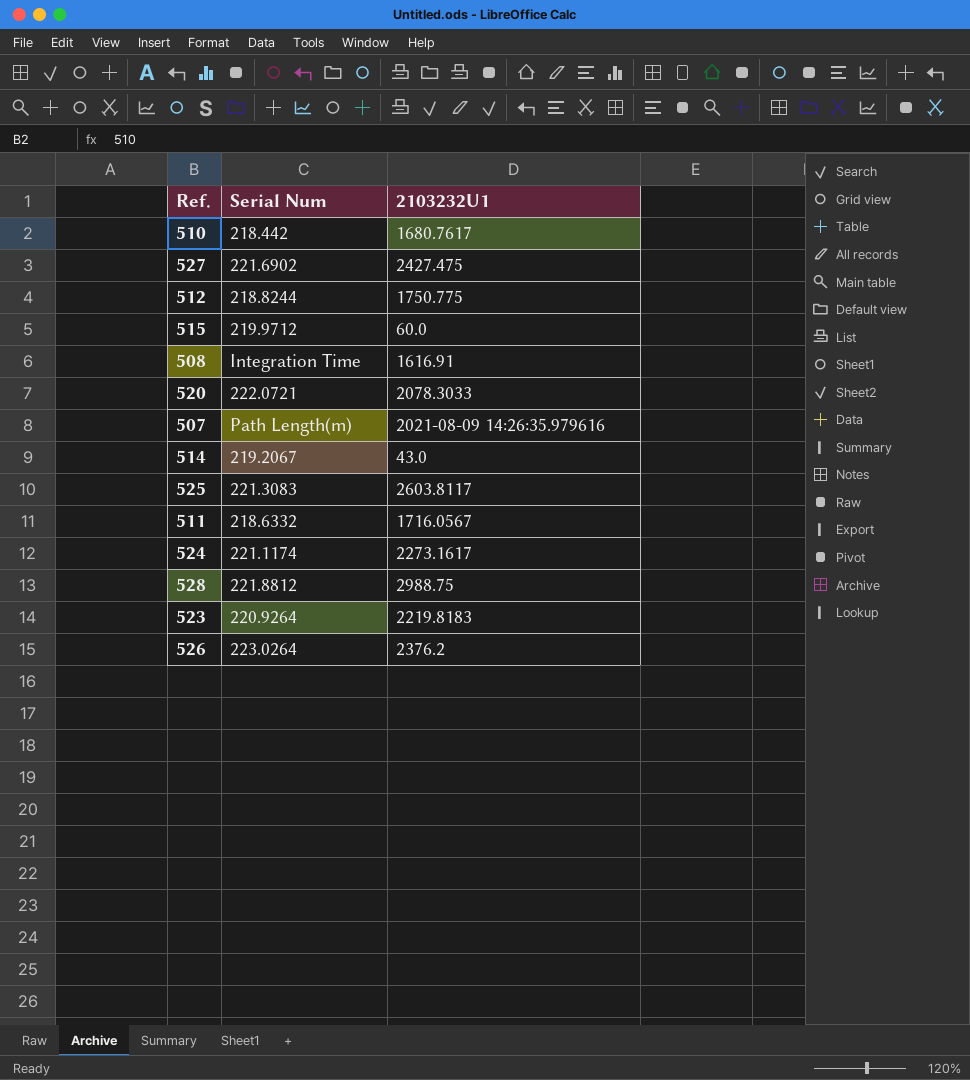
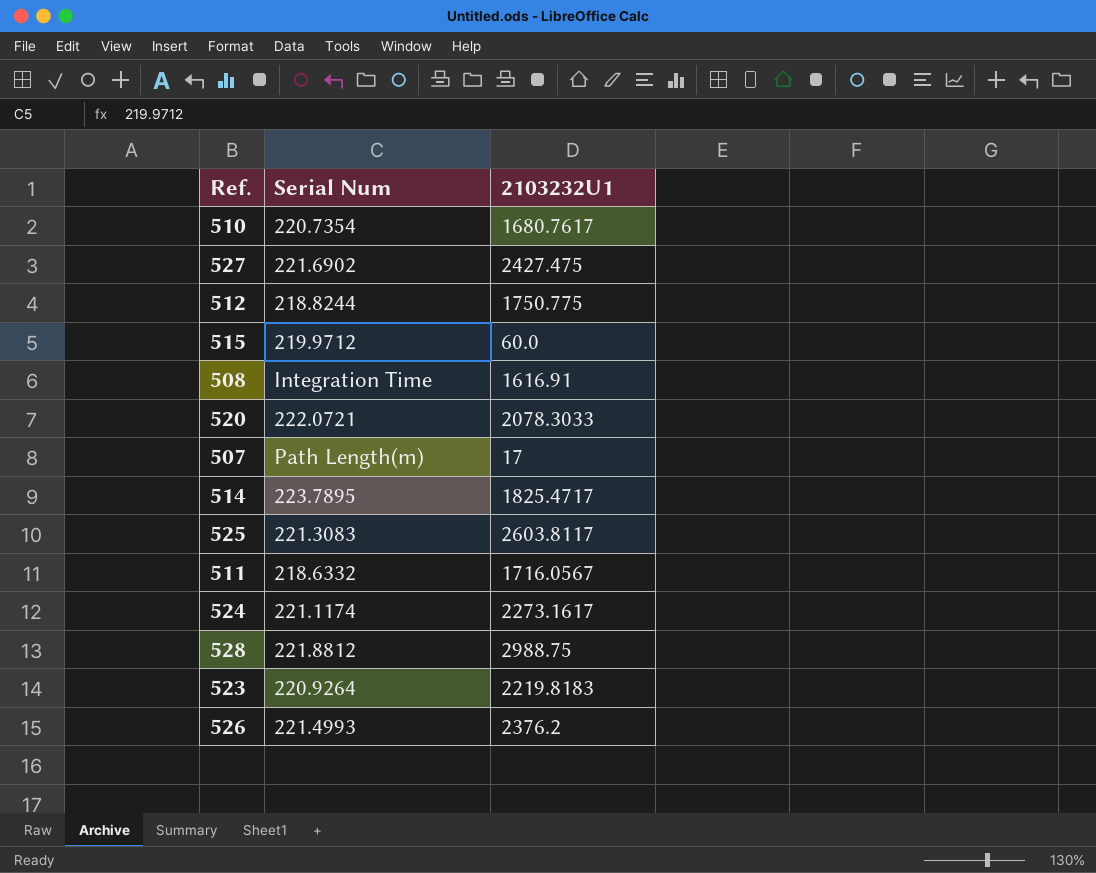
510 | Serial Num: 218.442 -> 220.7354
507 | 2103232U1: 2021-08-09 14:26:35.979616 -> 17
514 | Serial Num: 219.2067 -> 223.7895
514 | 2103232U1: 43.0 -> 1825.4717
526 | Serial Num: 223.0264 -> 221.4993

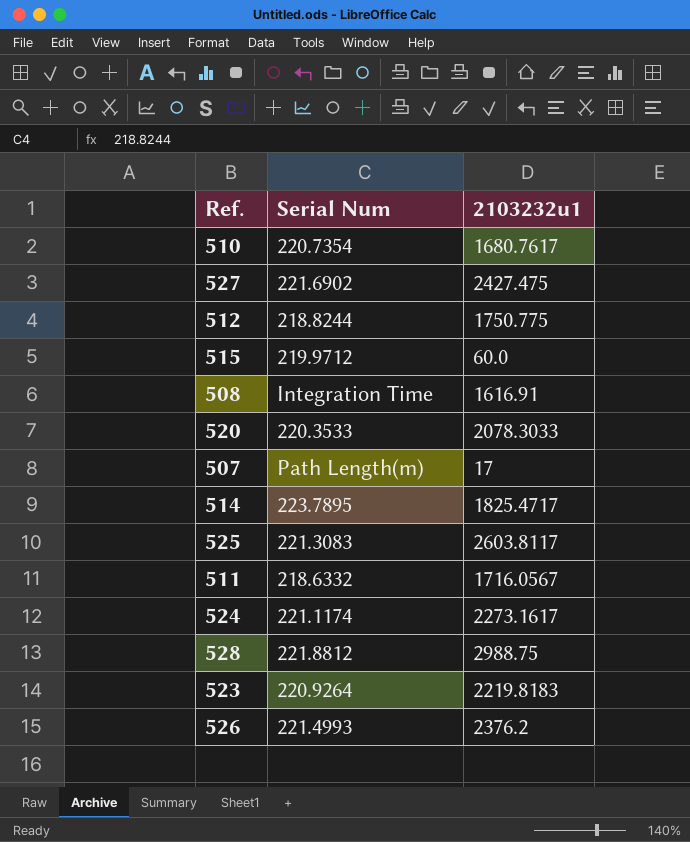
column name: 2103232U1 -> 2103232u1
520 | Serial Num: 222.0721 -> 220.3533

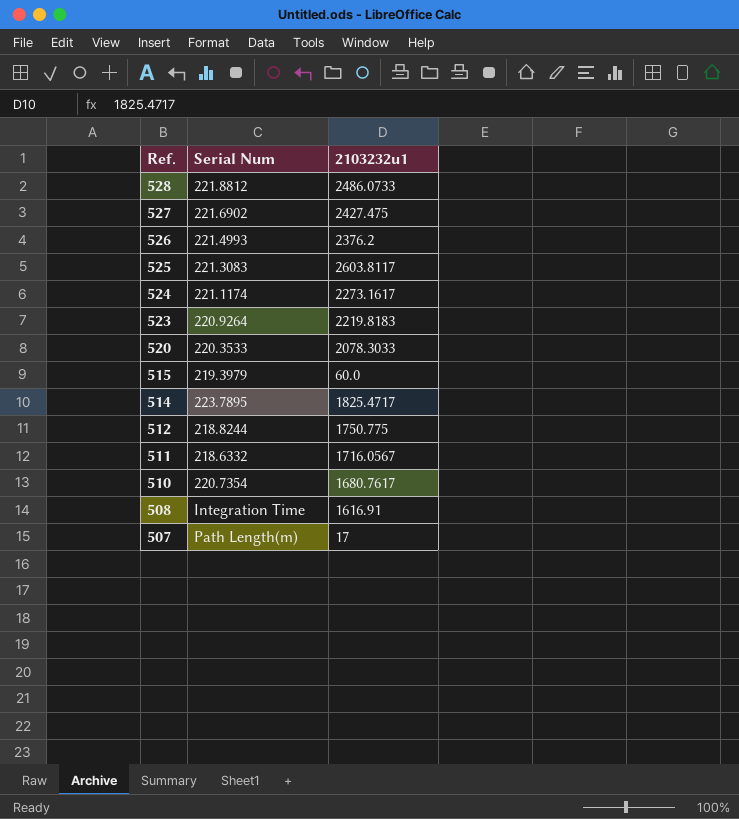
row order: none -> Ref. descending
528 | 2103232u1: 2988.75 -> 2486.0733
515 | Serial Num: 219.9712 -> 219.3979

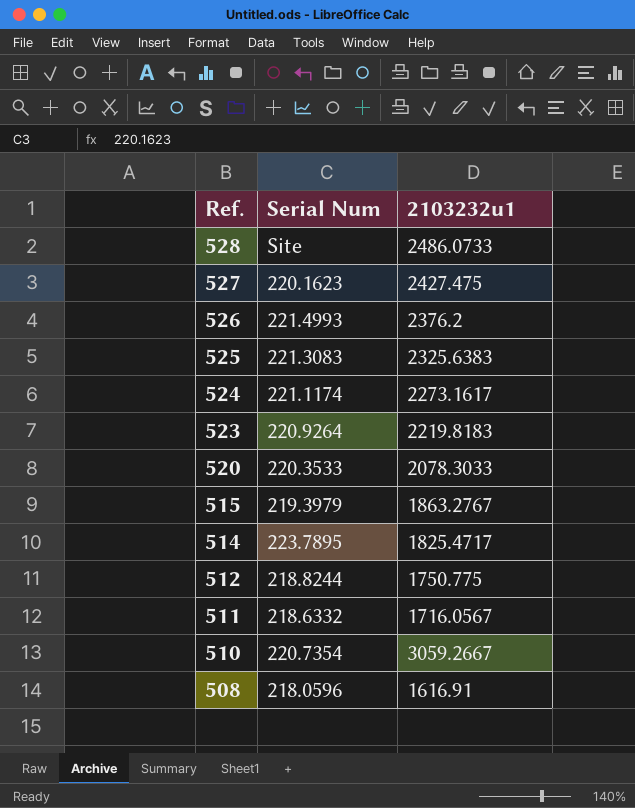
row 507: Path Length(m) | 17 -> none
528 | Serial Num: 221.8812 -> Site
527 | Serial Num: 221.6902 -> 220.1623
525 | 2103232u1: 2603.8117 -> 2325.6383
515 | 2103232u1: 60.0 -> 1863.2767
510 | 2103232u1: 1680.7617 -> 3059.2667
508 | Serial Num: Integration Time -> 218.0596

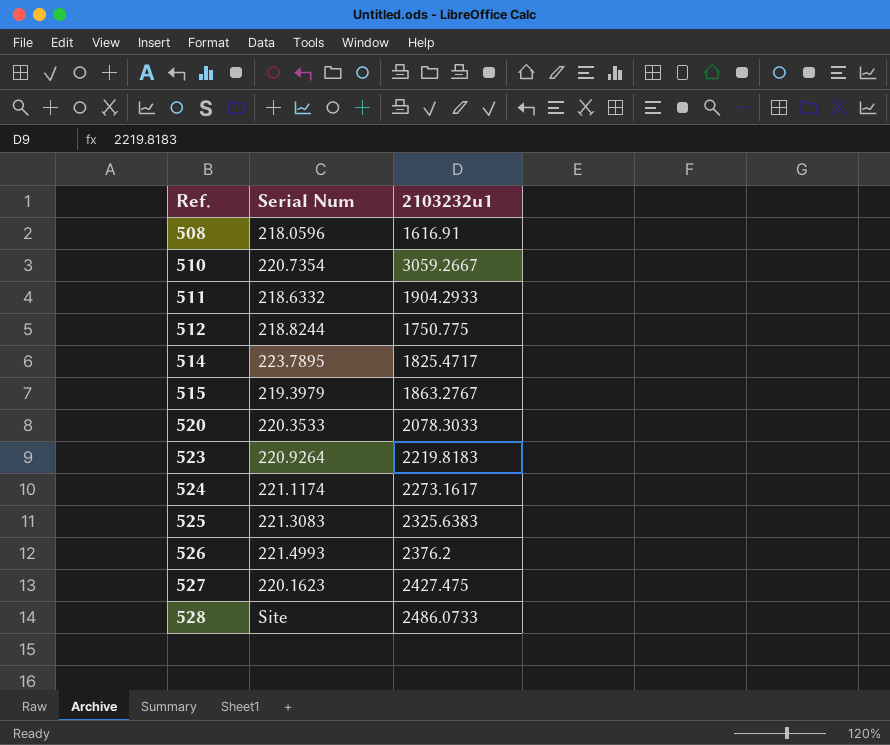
row order: Ref. descending -> Ref. ascending
511 | 2103232u1: 1716.0567 -> 1904.2933

